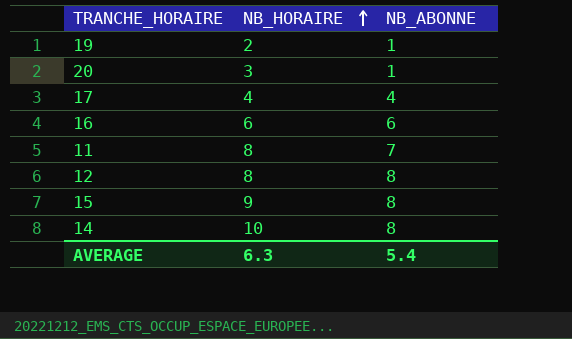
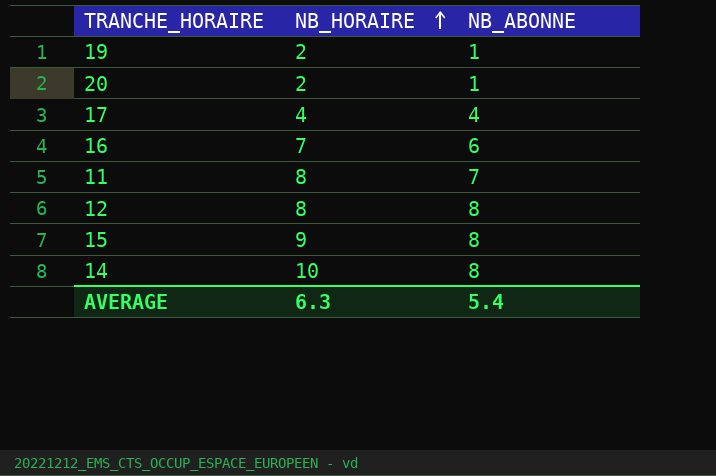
20 | NB_HORAIRE: 3 -> 2
16 | NB_HORAIRE: 6 -> 7

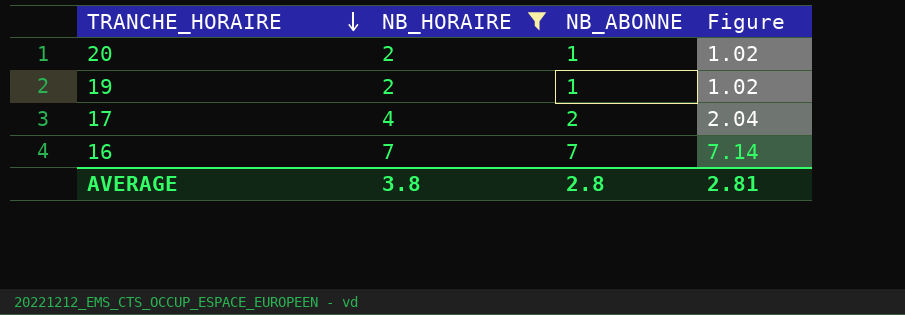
filter: none -> NB_HORAIRE <= 7
row order: NB_HORAIRE ascending -> TRANCHE_HORAIRE descending
column Figure | formula: none -> [NB_ABONNE] * 1.02
17 | NB_ABONNE: 4 -> 2
16 | NB_ABONNE: 6 -> 7
AVERAGE | NB_HORAIRE: 6.3 -> 3.8
AVERAGE | NB_ABONNE: 5.4 -> 2.8

